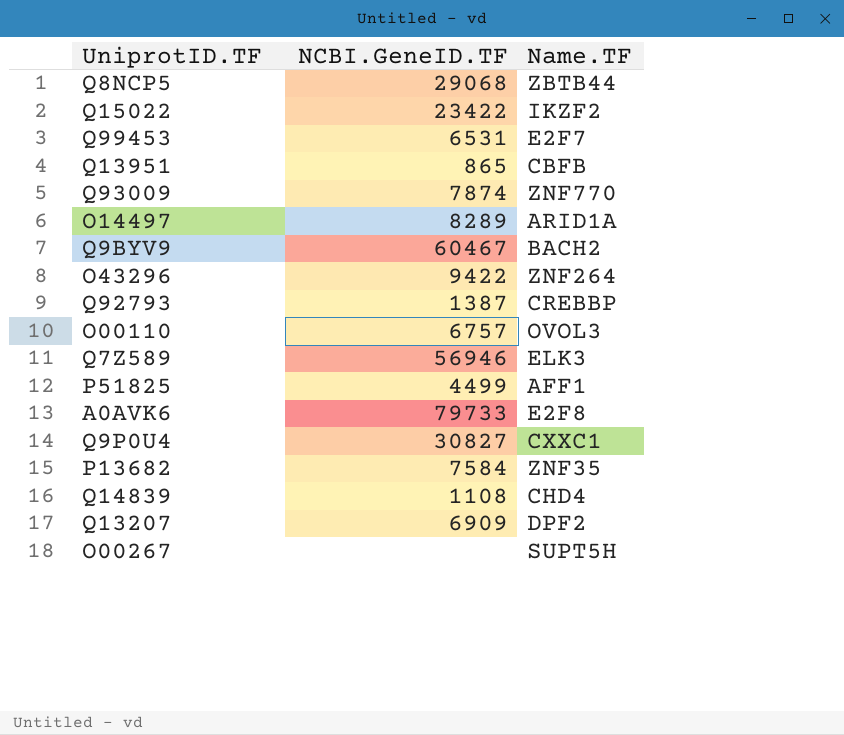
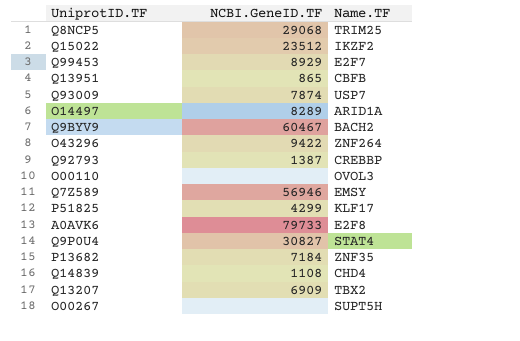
Q8NCP5 | Name.TF: ZBTB44 -> TRIM25
Q15022 | NCBI.GeneID.TF: 23422 -> 23512
Q99453 | NCBI.GeneID.TF: 6531 -> 8929
Q93009 | Name.TF: ZNF770 -> USP7
O00110 | NCBI.GeneID.TF: 6757 -> none
Q7Z589 | Name.TF: ELK3 -> EMSY
P51825 | NCBI.GeneID.TF: 4499 -> 4299
P51825 | Name.TF: AFF1 -> KLF17
Q9P0U4 | Name.TF: CXXC1 -> STAT4
P13682 | NCBI.GeneID.TF: 7584 -> 7184
Q13207 | Name.TF: DPF2 -> TBX2

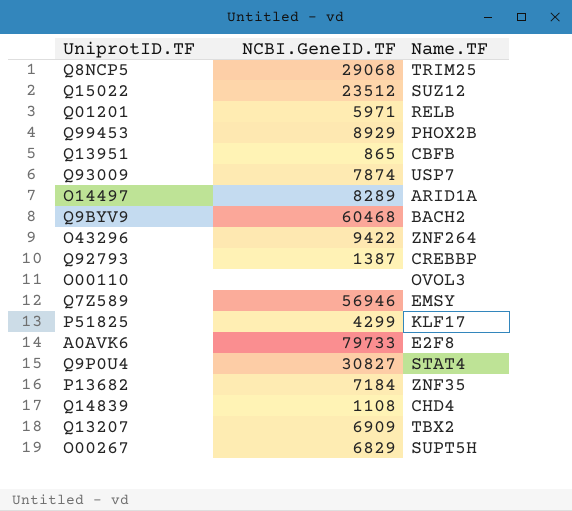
Q15022 | Name.TF: IKZF2 -> SUZ12
row Q01201: none -> 5971 | RELB
Q99453 | Name.TF: E2F7 -> PHOX2B
Q9BYV9 | NCBI.GeneID.TF: 60467 -> 60468
O00267 | NCBI.GeneID.TF: none -> 6829

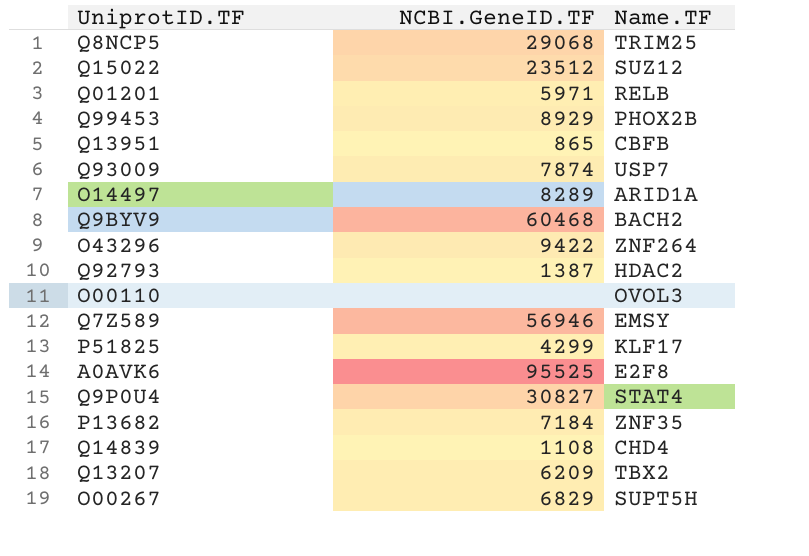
Q92793 | Name.TF: CREBBP -> HDAC2
A0AVK6 | NCBI.GeneID.TF: 79733 -> 95525
Q13207 | NCBI.GeneID.TF: 6909 -> 6209

